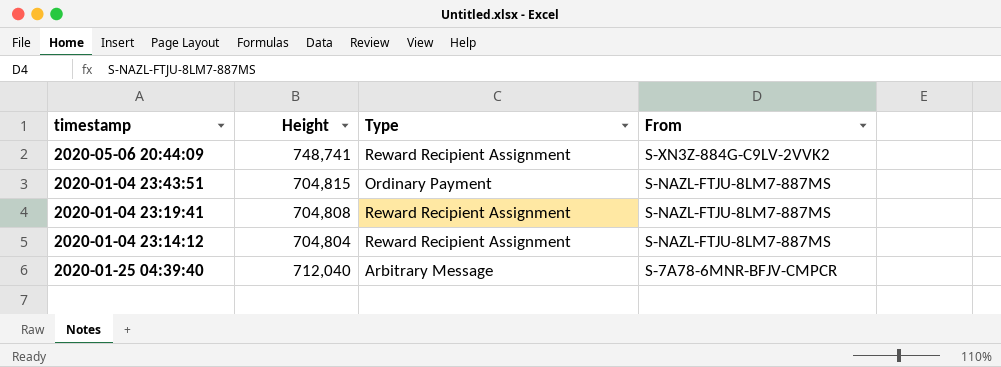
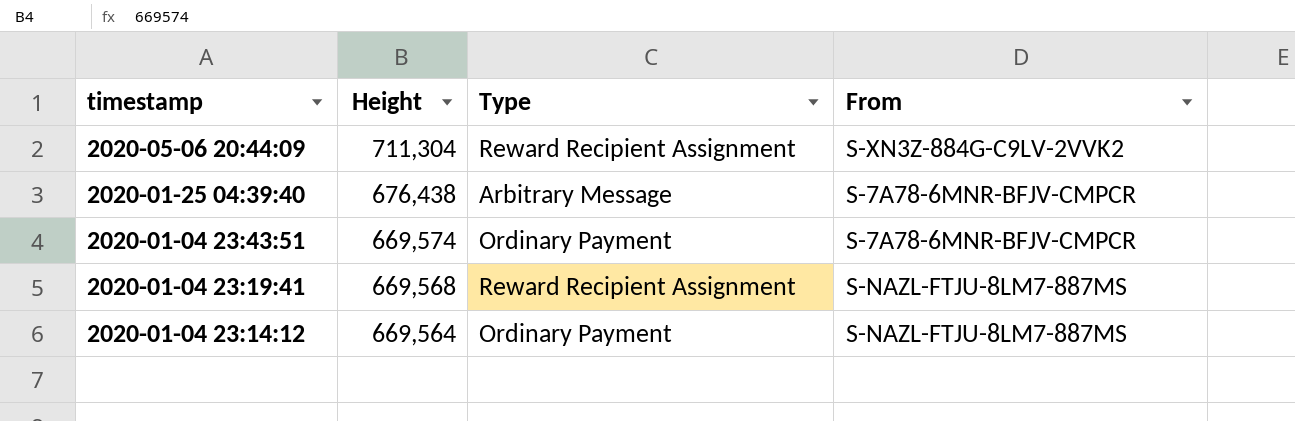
row order: From descending -> timestamp descending
2020-05-06 20:44:09 | Height: 748,741 -> 711,304
2020-01-25 04:39:40 | Height: 712,040 -> 676,438
2020-01-04 23:43:51 | Height: 704,815 -> 669,574
2020-01-04 23:43:51 | From: S-NAZL-FTJU-8LM7-887MS -> S-7A78-6MNR-BFJV-CMPCR
2020-01-04 23:19:41 | Height: 704,808 -> 669,568
2020-01-04 23:14:12 | Height: 704,804 -> 669,564
2020-01-04 23:14:12 | Type: Reward Recipient Assignment -> Ordinary Payment

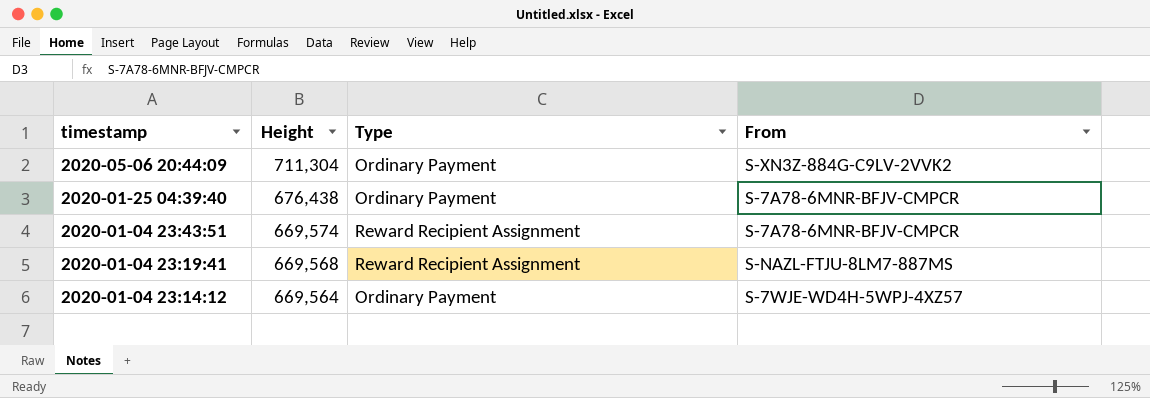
2020-05-06 20:44:09 | Type: Reward Recipient Assignment -> Ordinary Payment
2020-01-25 04:39:40 | Type: Arbitrary Message -> Ordinary Payment
2020-01-04 23:43:51 | Type: Ordinary Payment -> Reward Recipient Assignment
2020-01-04 23:14:12 | From: S-NAZL-FTJU-8LM7-887MS -> S-7WJE-WD4H-5WPJ-4XZ57

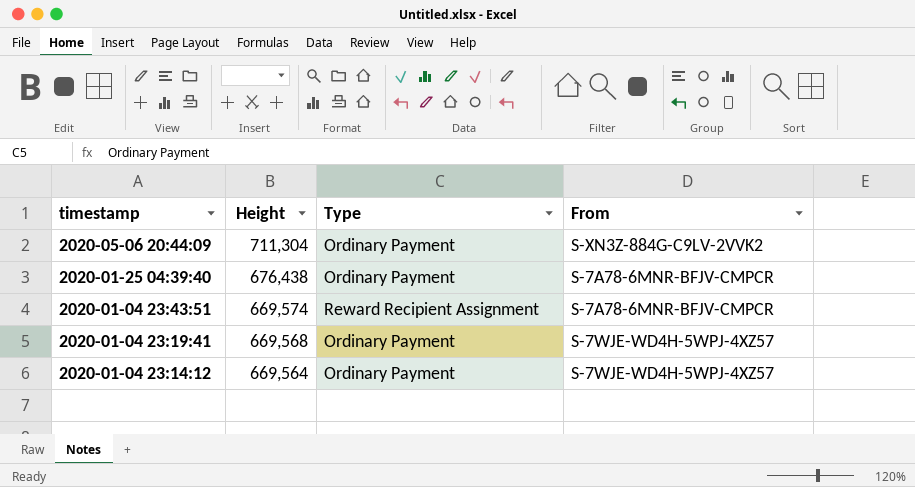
2020-01-04 23:19:41 | Type: Reward Recipient Assignment -> Ordinary Payment
2020-01-04 23:19:41 | From: S-NAZL-FTJU-8LM7-887MS -> S-7WJE-WD4H-5WPJ-4XZ57

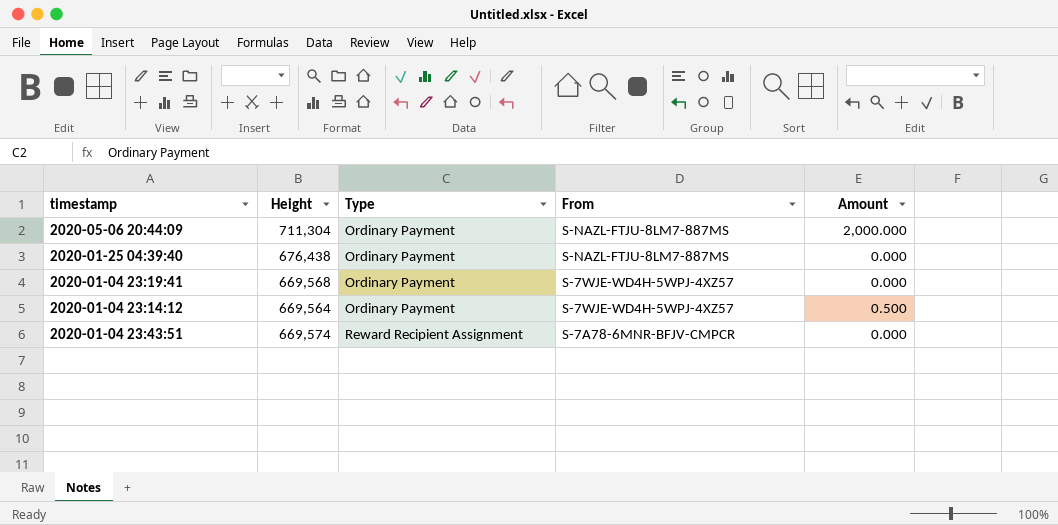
row order: timestamp descending -> Type ascending
column Amount | position: none -> 5
2020-05-06 20:44:09 | From: S-XN3Z-884G-C9LV-2VVK2 -> S-NAZL-FTJU-8LM7-887MS
2020-01-25 04:39:40 | From: S-7A78-6MNR-BFJV-CMPCR -> S-NAZL-FTJU-8LM7-887MS

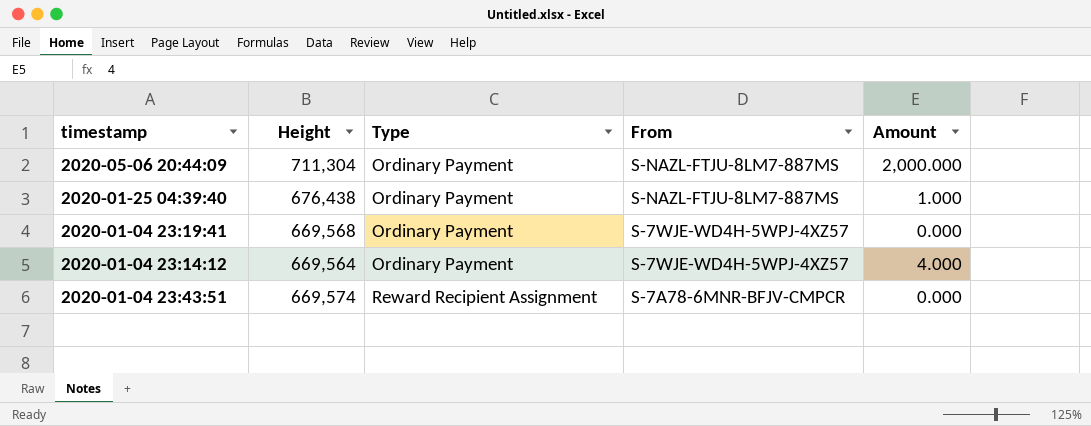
2020-01-25 04:39:40 | Amount: 0.000 -> 1.000
2020-01-04 23:14:12 | Amount: 0.500 -> 4.000

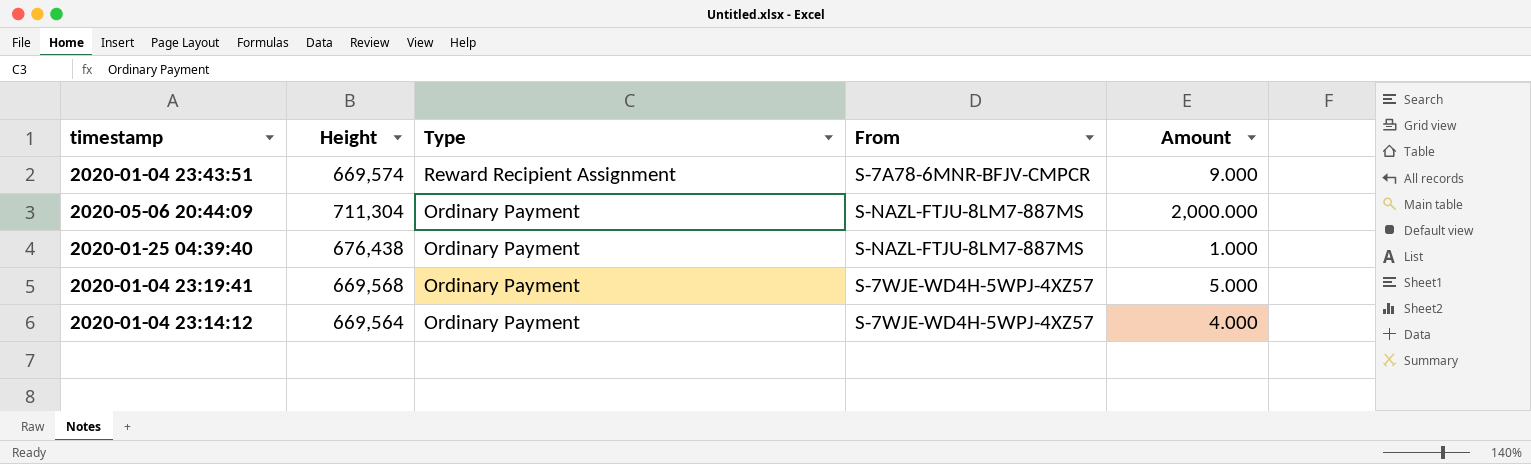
row order: Type ascending -> Type descending
2020-01-04 23:43:51 | Amount: 0.000 -> 9.000
2020-01-04 23:19:41 | Amount: 0.000 -> 5.000

